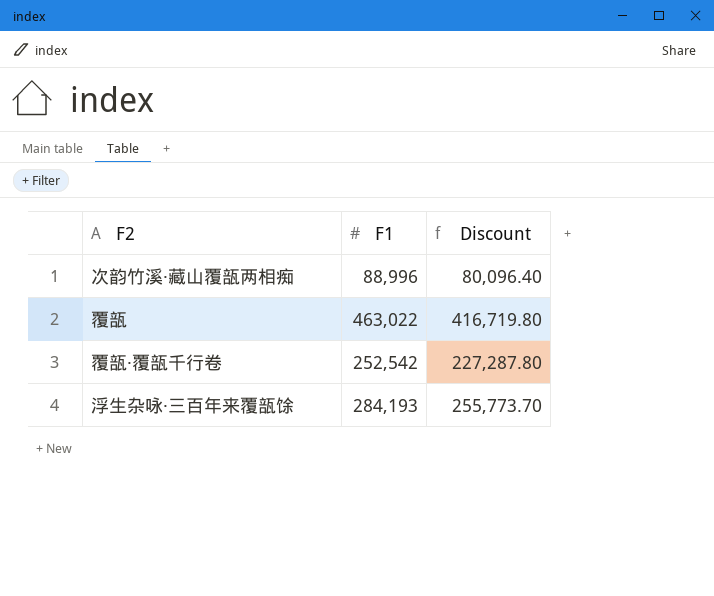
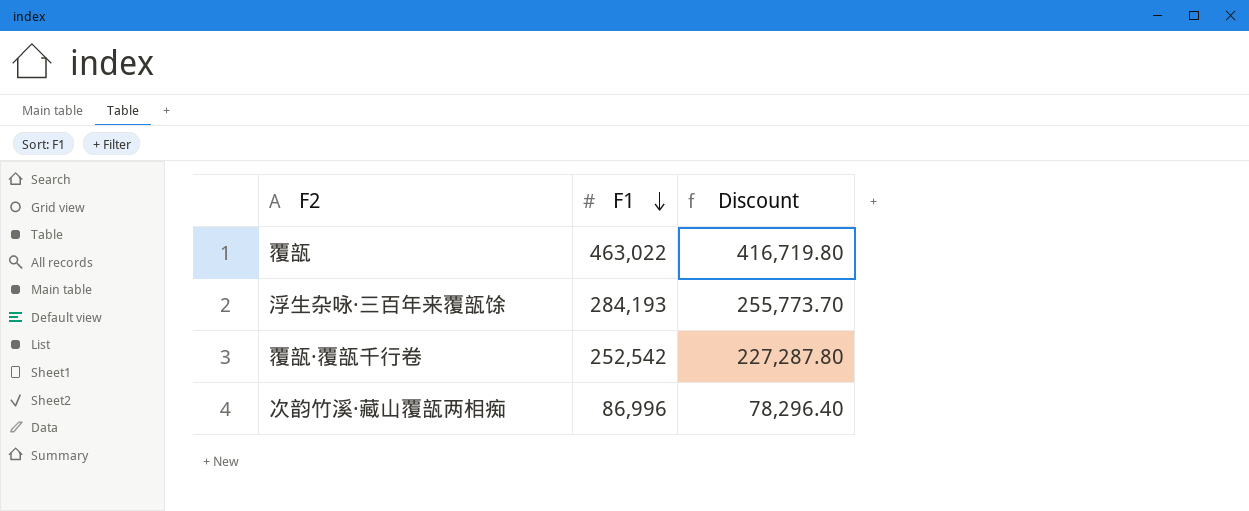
row order: none -> F1 descending
次韵竹溪·藏山覆瓿两相痴 | F1: 88,996 -> 86,996
次韵竹溪·藏山覆瓿两相痴 | Discount: 80,096.40 -> 78,296.40

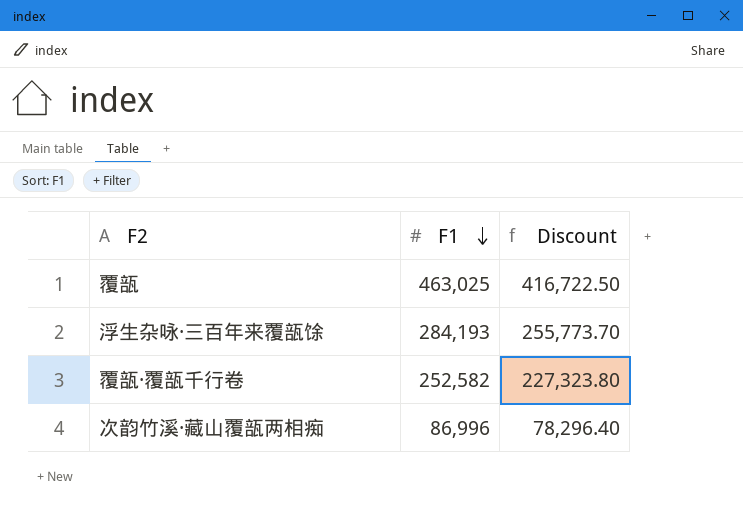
覆瓿 | F1: 463,022 -> 463,025
覆瓿 | Discount: 416,719.80 -> 416,722.50
覆瓿·覆瓿千行卷 | F1: 252,542 -> 252,582
覆瓿·覆瓿千行卷 | Discount: 227,287.80 -> 227,323.80

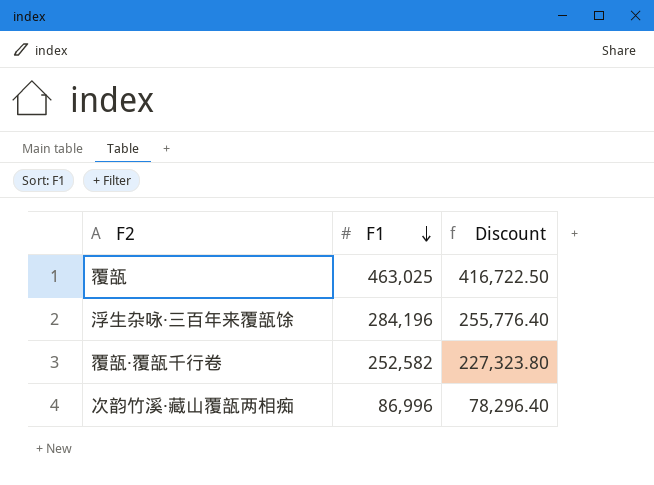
浮生杂咏·三百年来覆瓿馀 | F1: 284,193 -> 284,196
浮生杂咏·三百年来覆瓿馀 | Discount: 255,773.70 -> 255,776.40

